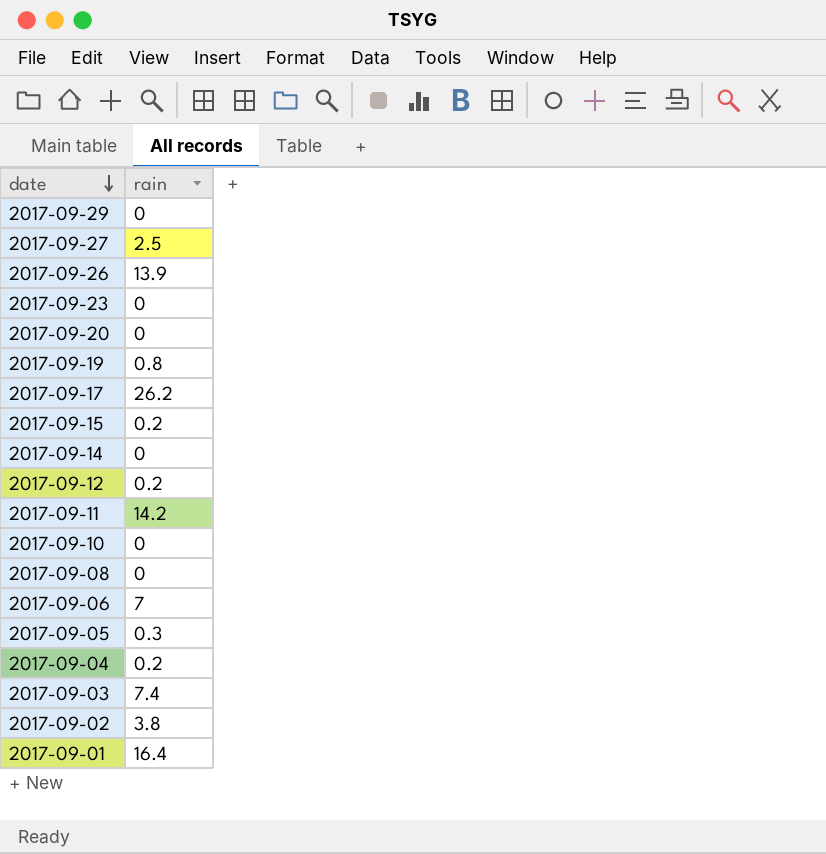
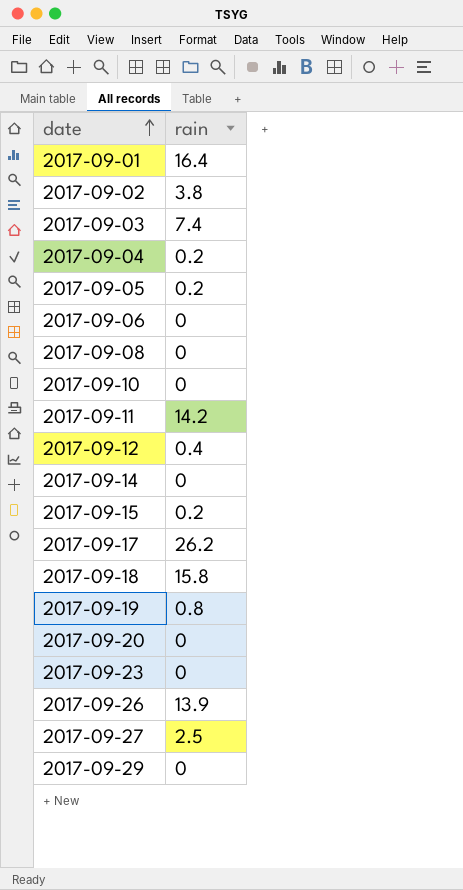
row order: date descending -> date ascending
2017-09-05 | rain: 0.3 -> 0.2
2017-09-06 | rain: 7 -> 0
2017-09-12 | rain: 0.2 -> 0.4
row 2017-09-18: none -> 15.8

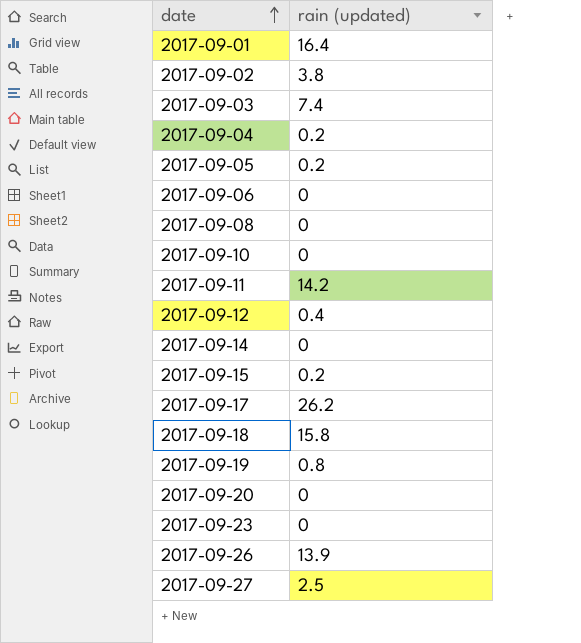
column name: rain -> rain (updated)
row 2017-09-29: 0 -> none

